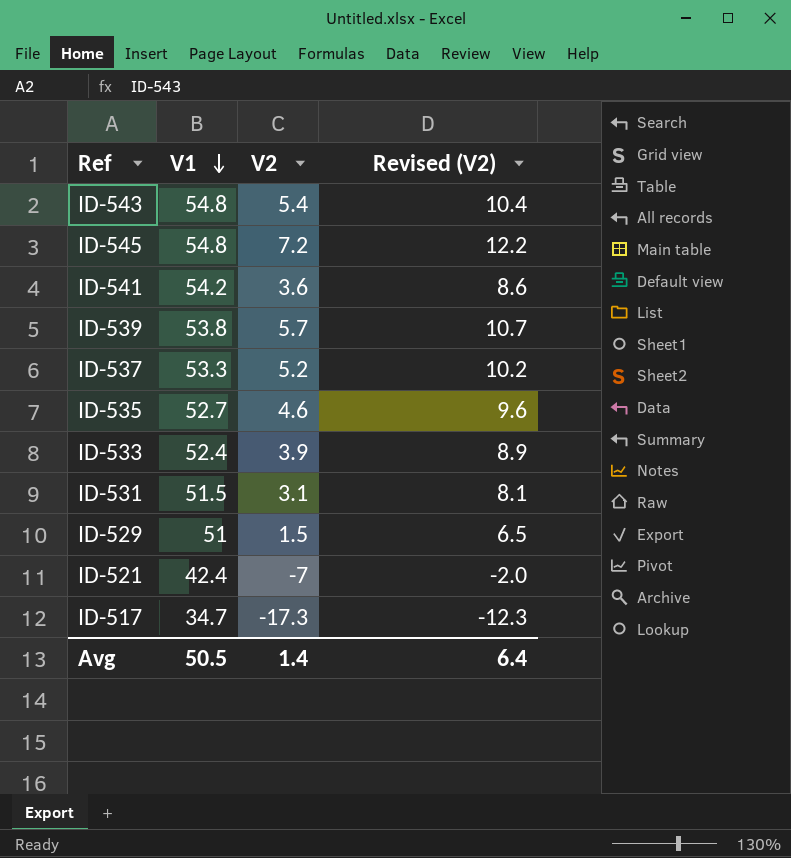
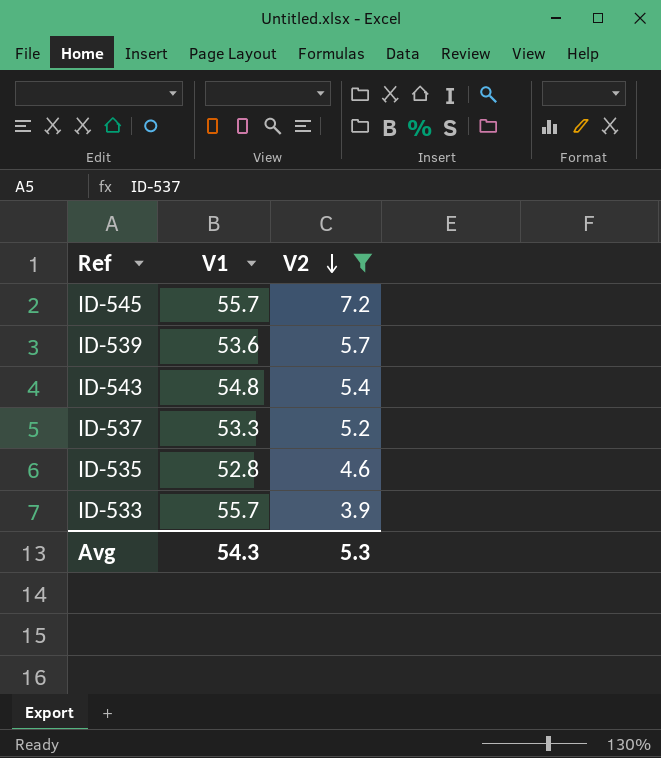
filter: none -> V2 >= 3.9
row order: V1 descending -> V2 descending
column Revised (V2) | formula: [V2] + 5 -> none
ID-545 | V1: 54.8 -> 55.7
ID-539 | V1: 53.8 -> 53.6
ID-535 | V1: 52.7 -> 52.8
ID-533 | V1: 52.4 -> 55.7
Avg | V1: 50.5 -> 54.3
Avg | V2: 1.4 -> 5.3

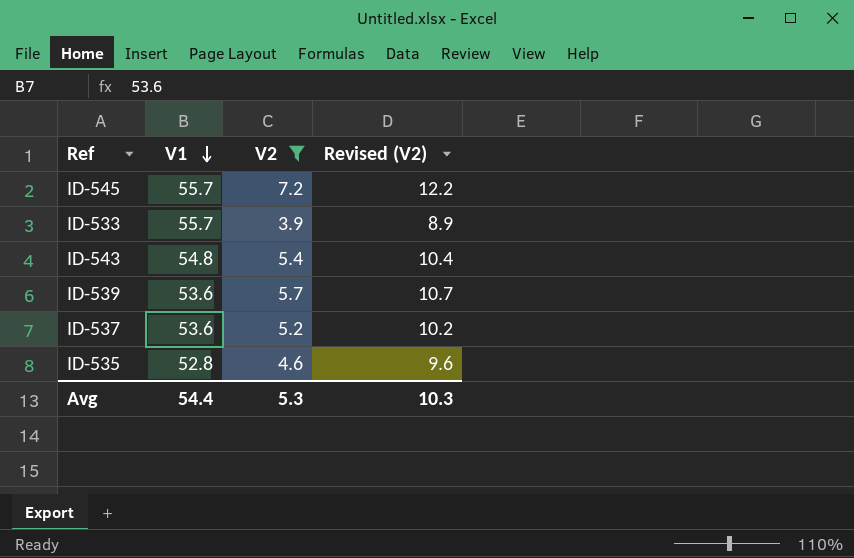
row order: V2 descending -> V1 descending
column Revised (V2) | formula: none -> [V2] + 5
ID-537 | V1: 53.3 -> 53.6
Avg | V1: 54.3 -> 54.4

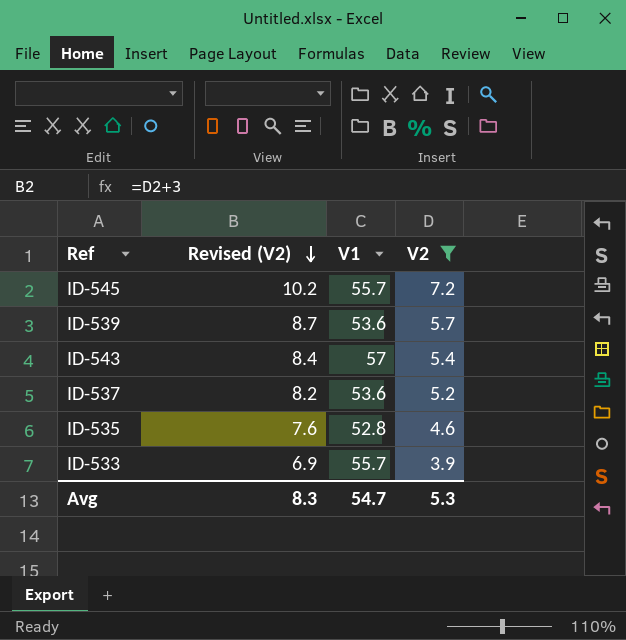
row order: V1 descending -> Revised (V2) descending
column Revised (V2) | formula: [V2] + 5 -> [V2] + 3
column Revised (V2) | position: 4 -> 2
ID-543 | V1: 54.8 -> 57
Avg | Revised (V2): 10.3 -> 8.3
Avg | V1: 54.4 -> 54.7

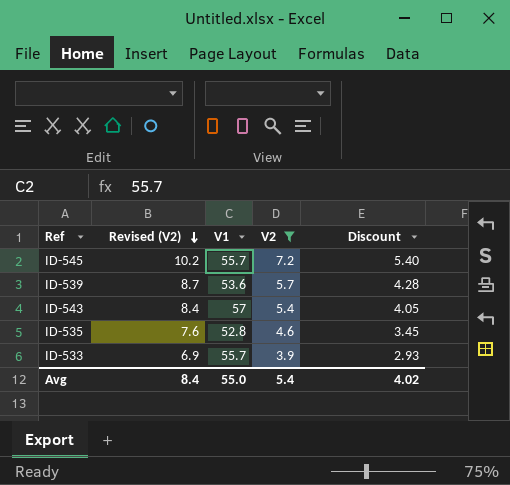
column Discount | formula: none -> [V2] * 0.75
row ID-537: 8.2 | 53.6 | 5.2 -> none
Avg | Revised (V2): 8.3 -> 8.4
Avg | V1: 54.7 -> 55.0
Avg | V2: 5.3 -> 5.4

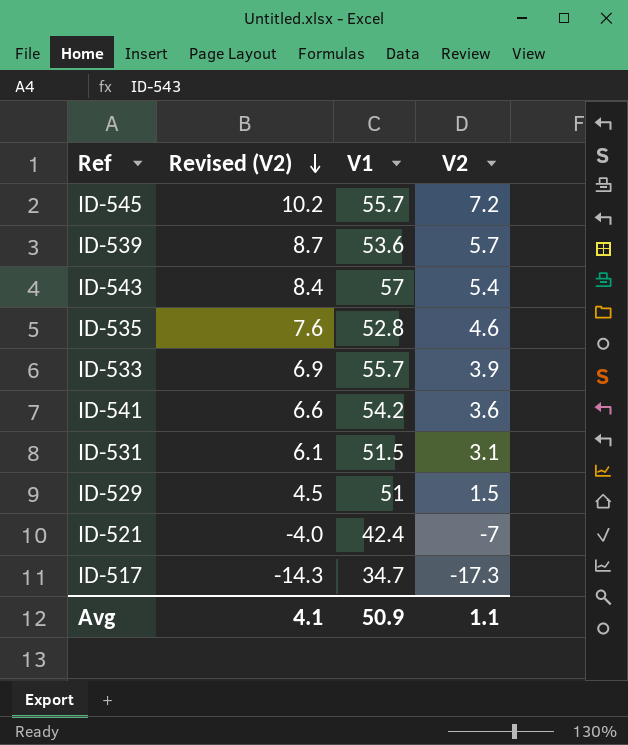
filter: V2 >= 3.9 -> none
column Discount | formula: [V2] * 0.75 -> none
Avg | Revised (V2): 8.4 -> 4.1
Avg | V1: 55.0 -> 50.9
Avg | V2: 5.4 -> 1.1

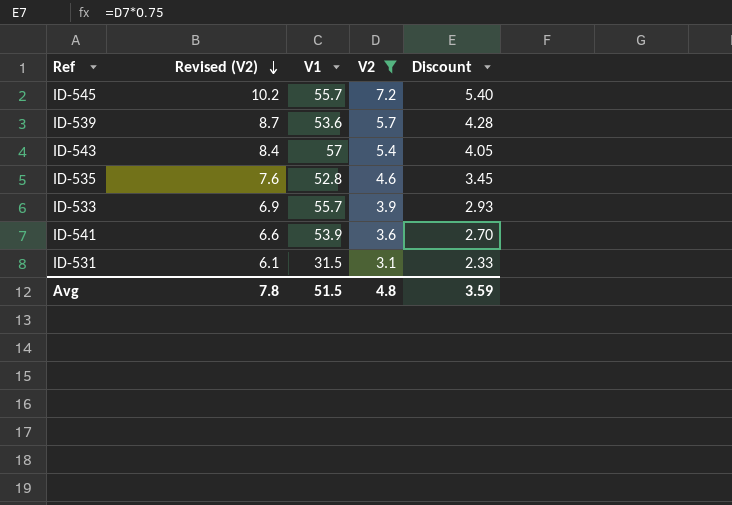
filter: none -> V2 >= 3.1
column Discount | formula: none -> [V2] * 0.75
ID-541 | V1: 54.2 -> 53.9
ID-531 | V1: 51.5 -> 31.5
Avg | Revised (V2): 4.1 -> 7.8
Avg | V1: 50.9 -> 51.5
Avg | V2: 1.1 -> 4.8

